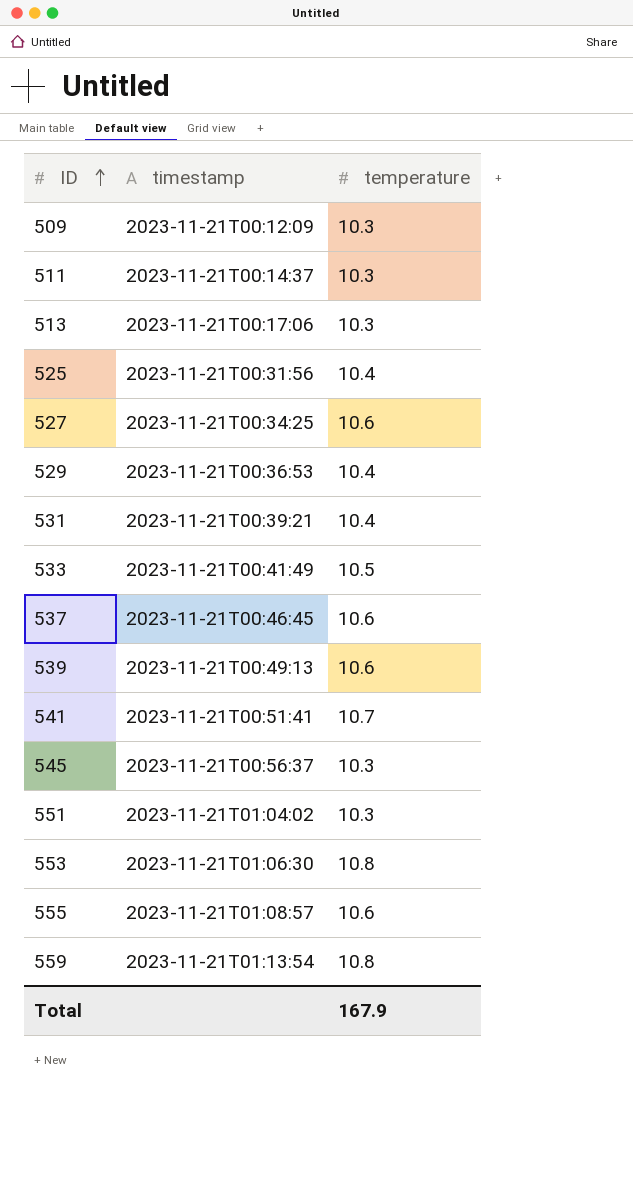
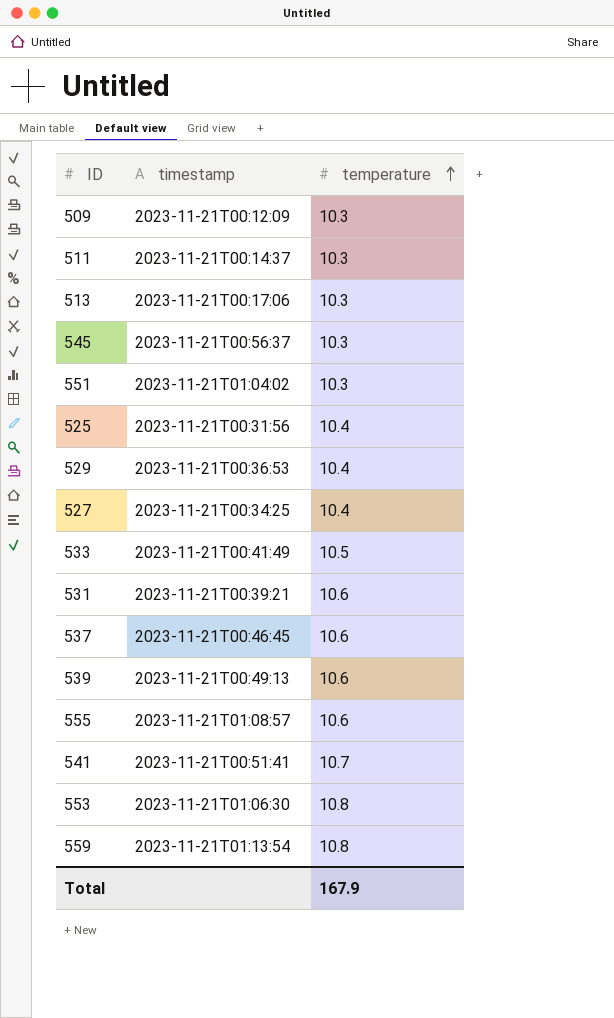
row order: ID ascending -> temperature ascending
527 | temperature: 10.6 -> 10.4
531 | temperature: 10.4 -> 10.6

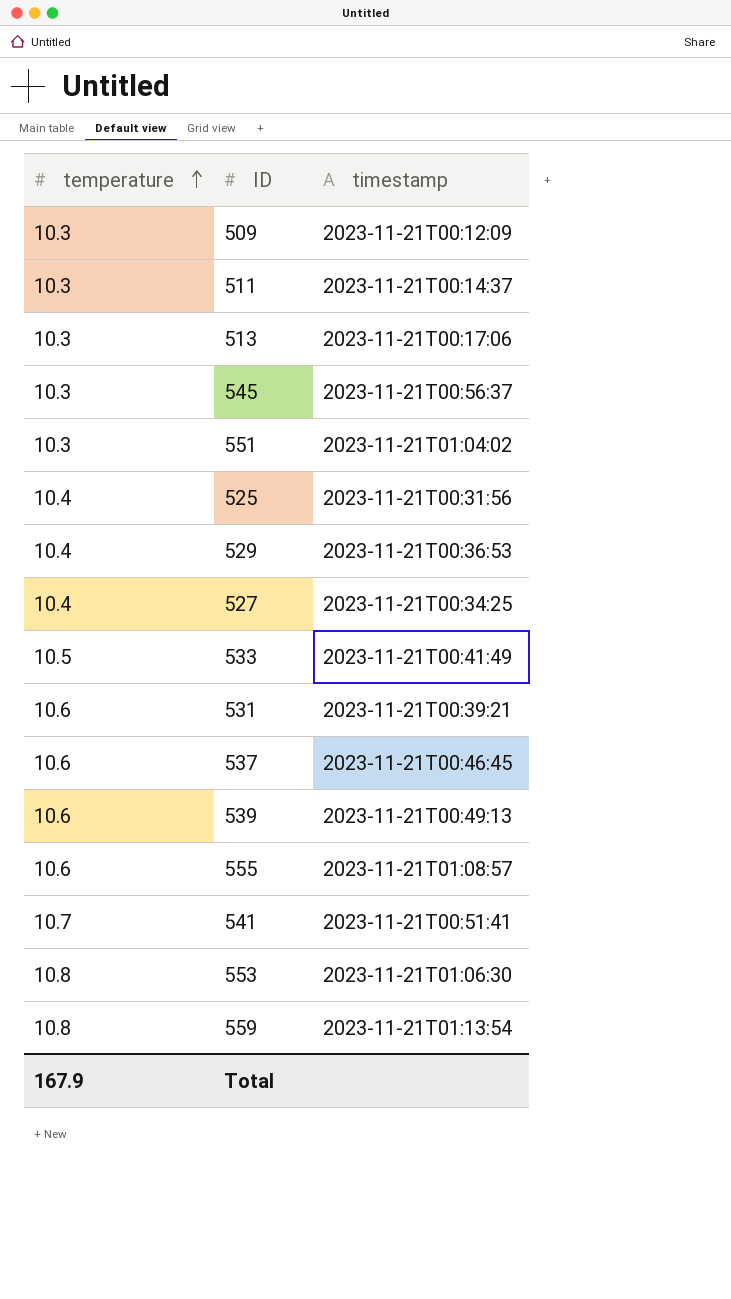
column temperature | position: 3 -> 1

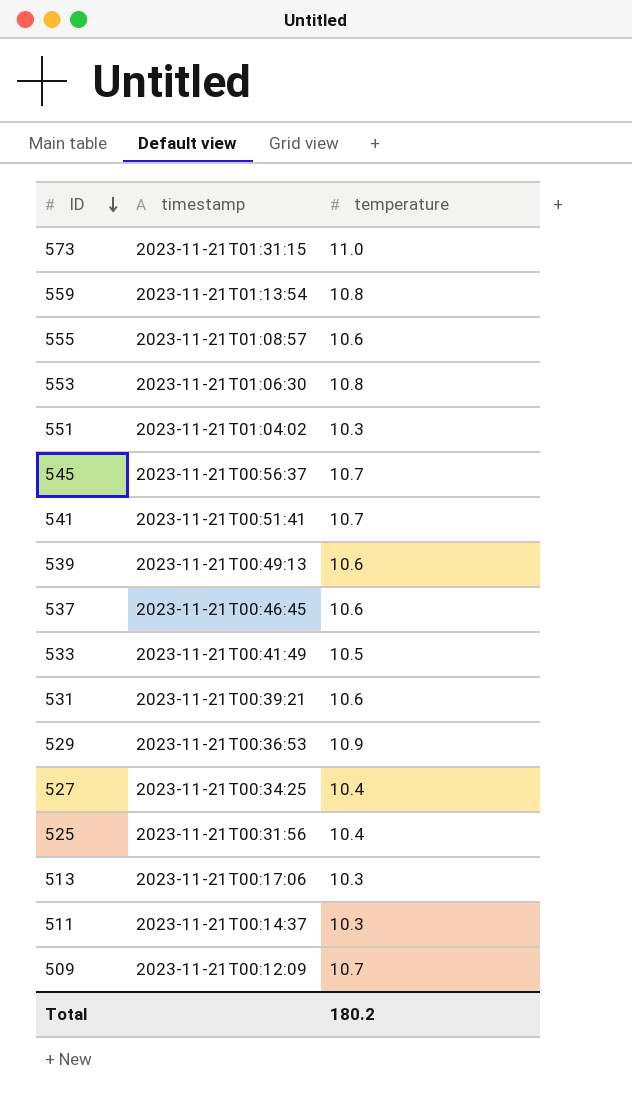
row order: temperature ascending -> ID descending
column temperature | position: 1 -> 3
row 573: none -> 2023-11-21T01:31:15 | 11.0
545 | temperature: 10.3 -> 10.7
529 | temperature: 10.4 -> 10.9
509 | temperature: 10.3 -> 10.7
Total | temperature: 167.9 -> 180.2

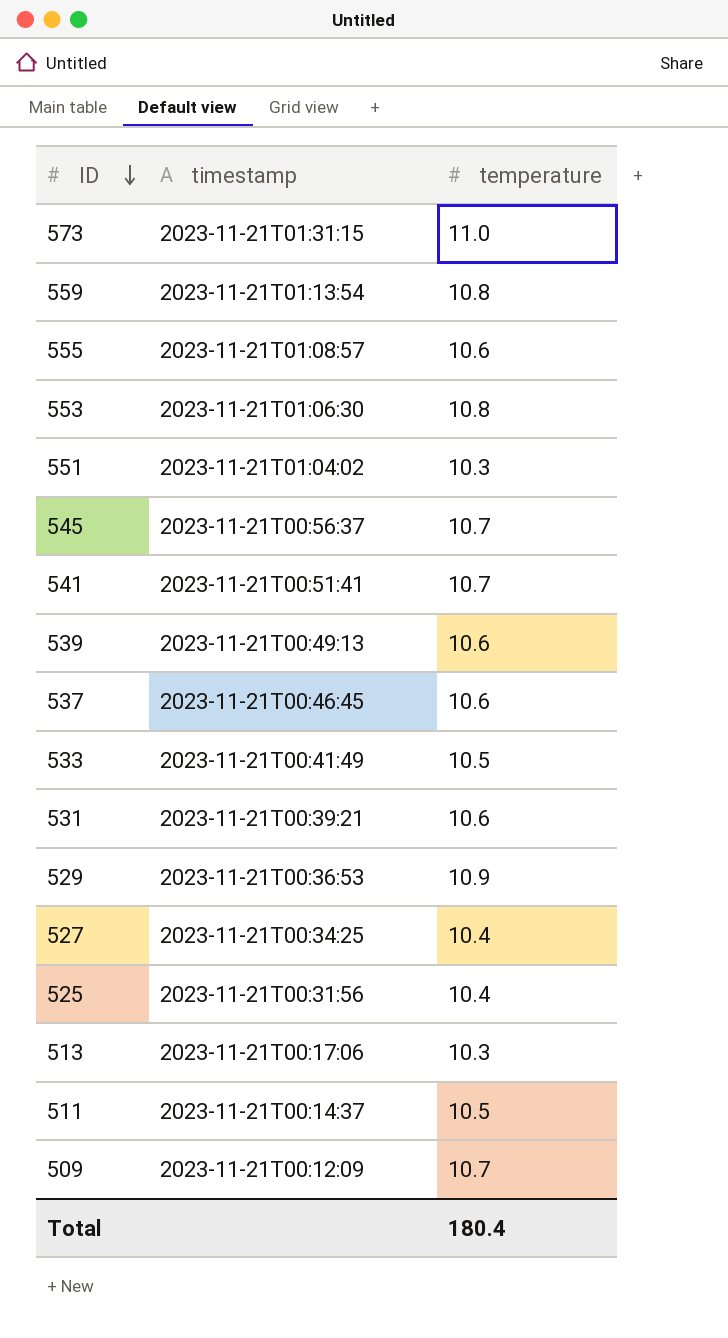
511 | temperature: 10.3 -> 10.5
Total | temperature: 180.2 -> 180.4

